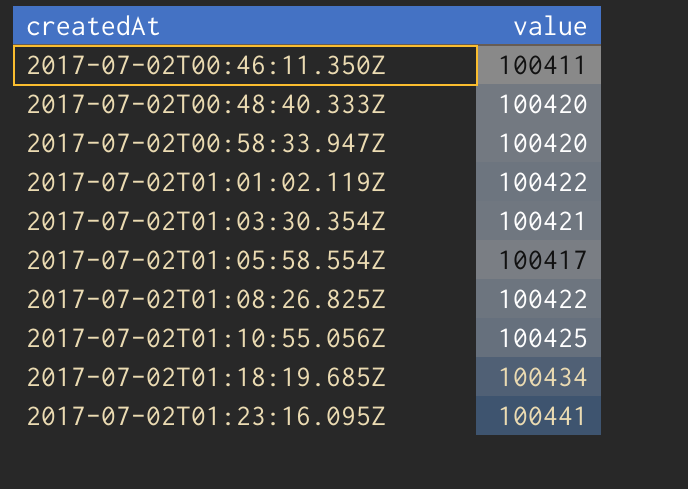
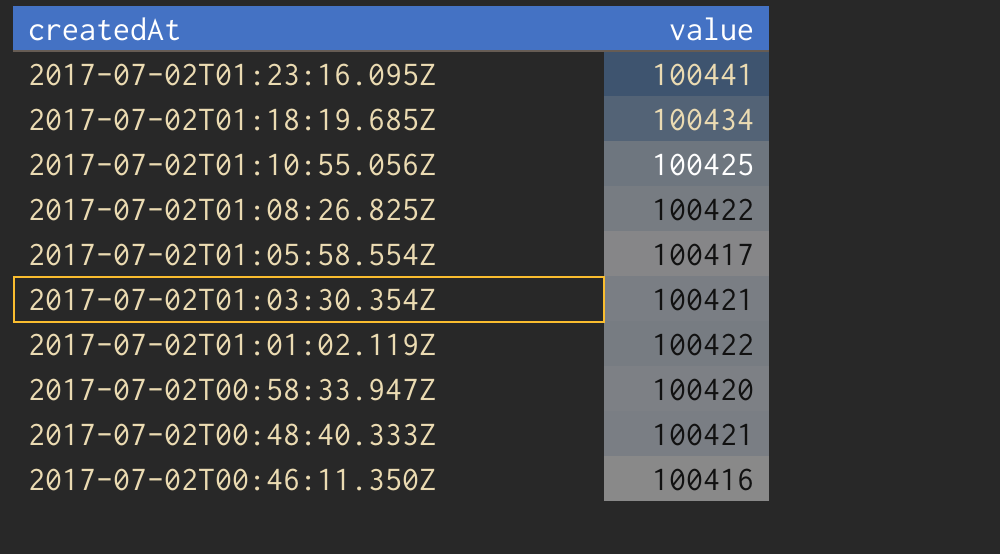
row order: createdAt ascending -> createdAt descending
2017-07-02T00:48:40.333Z | value: 100420 -> 100421
2017-07-02T00:46:11.350Z | value: 100411 -> 100416

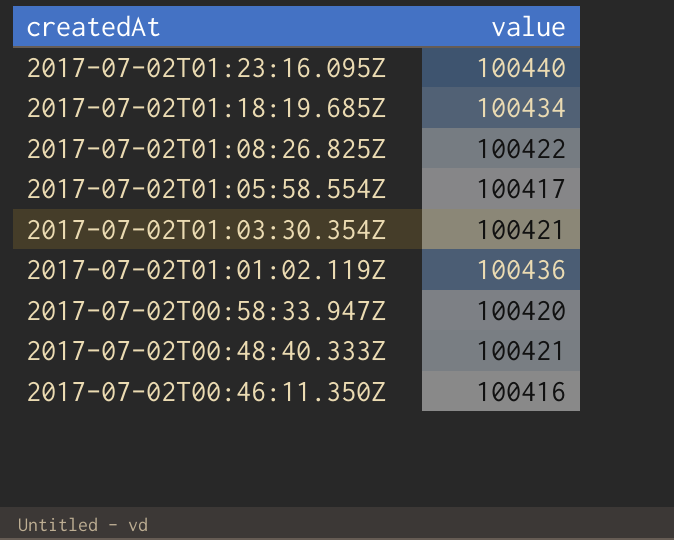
row 2017-07-02T01:10:55.056Z: 100425 -> none
2017-07-02T01:23:16.095Z | value: 100441 -> 100440
2017-07-02T01:01:02.119Z | value: 100422 -> 100436

